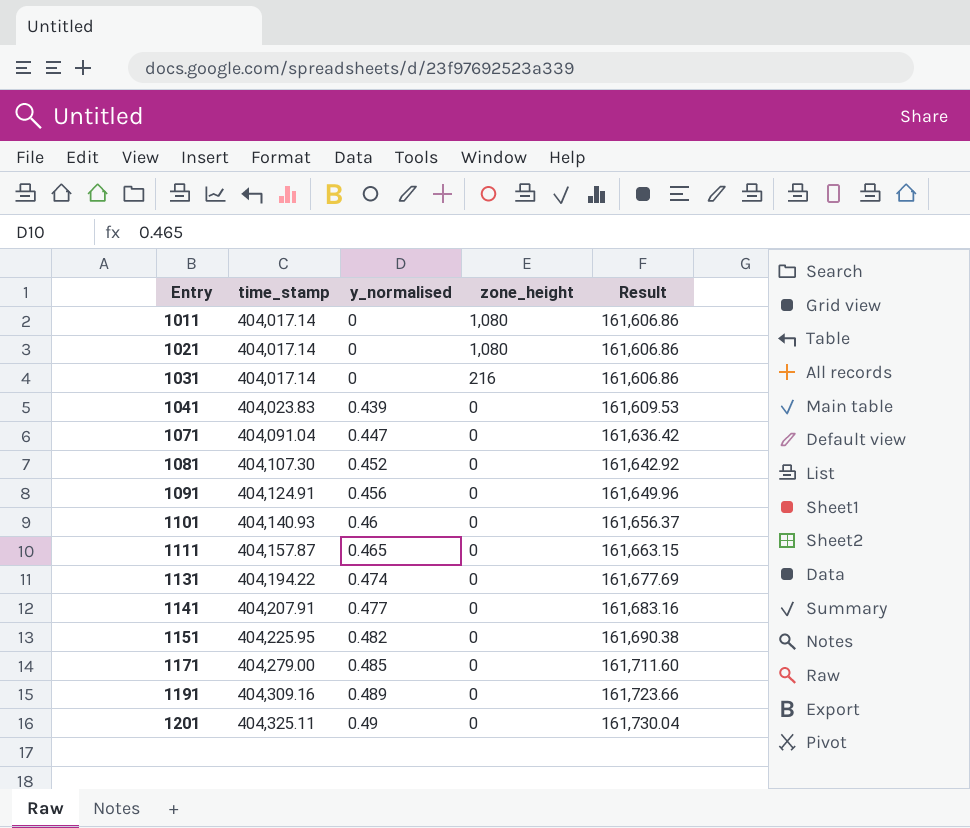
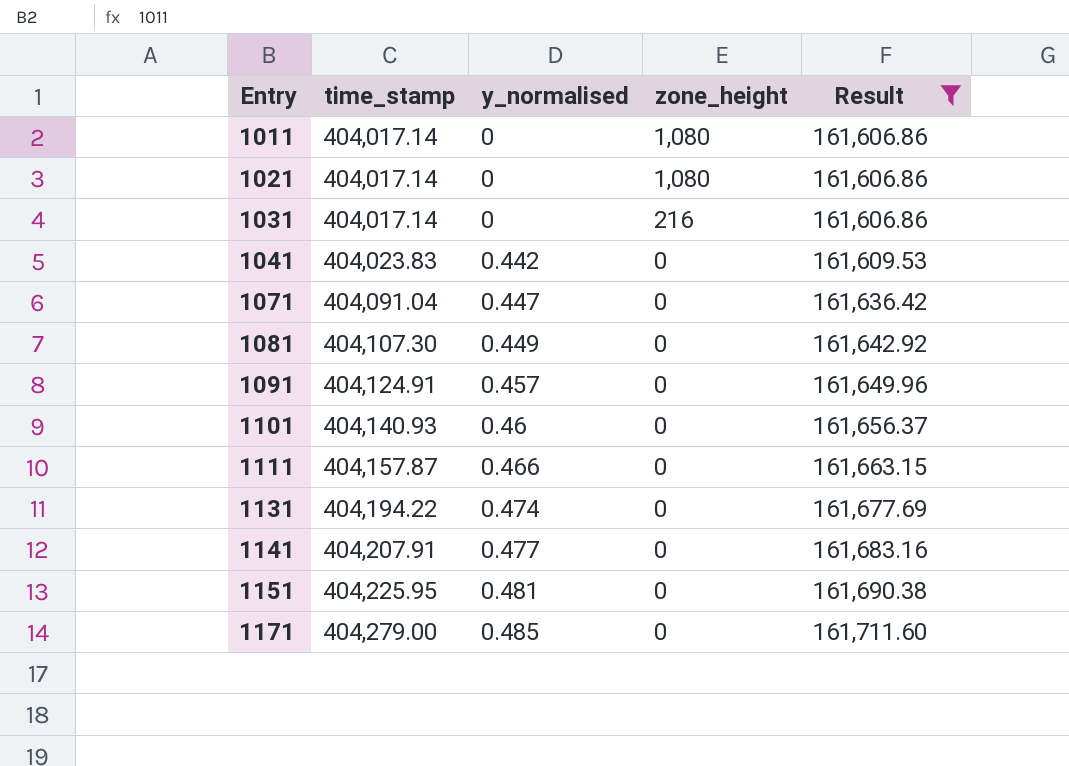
filter: none -> Result <= 161,711.60
1041 | y_normalised: 0.439 -> 0.442
1081 | y_normalised: 0.452 -> 0.449
1091 | y_normalised: 0.456 -> 0.457
1111 | y_normalised: 0.465 -> 0.466
1151 | y_normalised: 0.482 -> 0.481

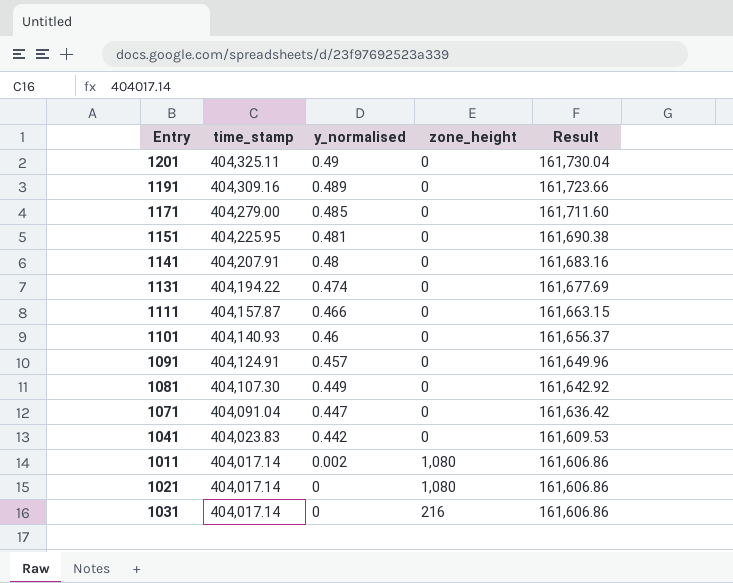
filter: Result <= 161,711.60 -> none
row order: Entry ascending -> time_stamp descending
1141 | y_normalised: 0.477 -> 0.48
1011 | y_normalised: 0 -> 0.002

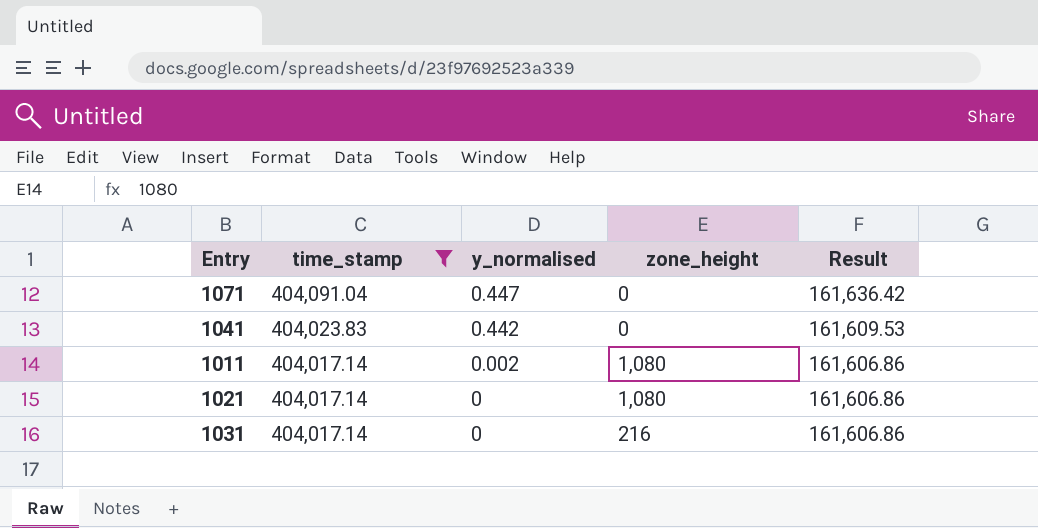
filter: none -> time_stamp <= 404,091.04

